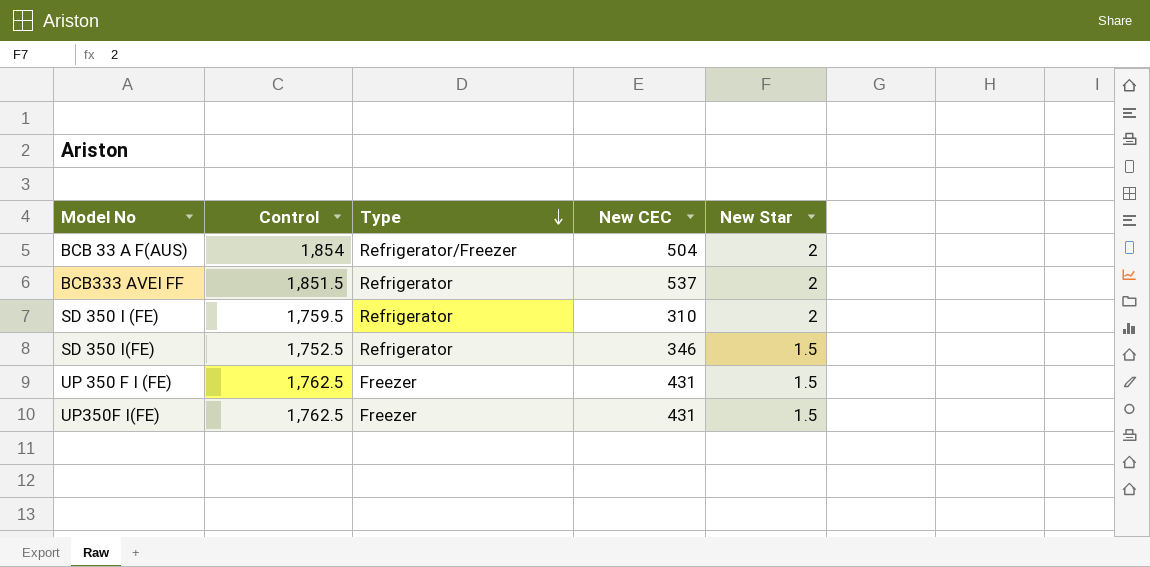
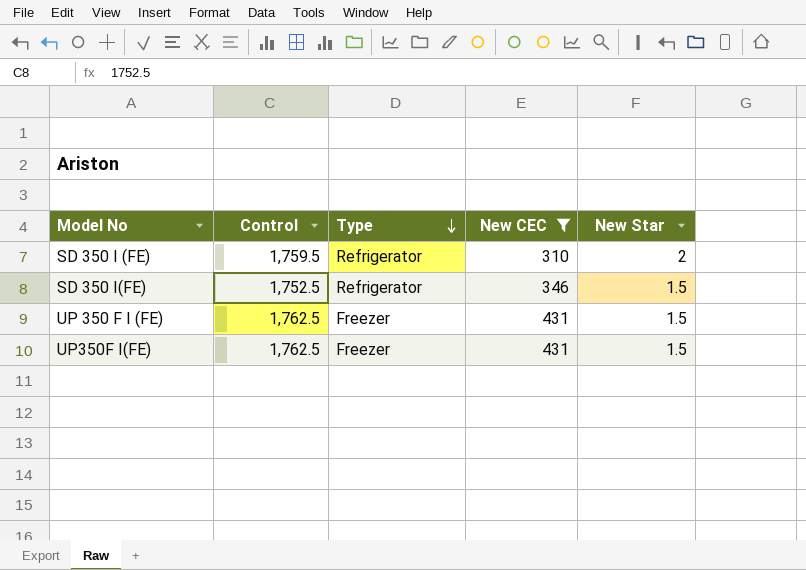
filter: none -> New CEC <= 431

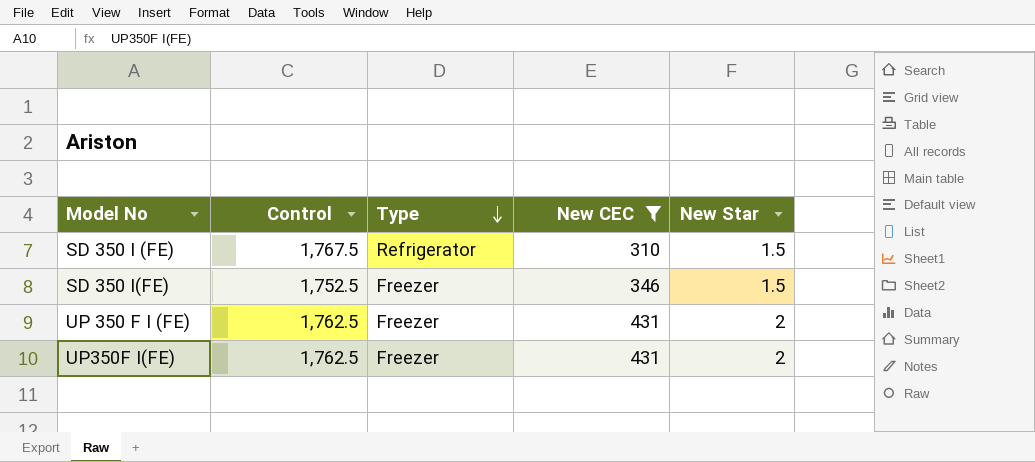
SD 350 I (FE) | Control: 1,759.5 -> 1,767.5
SD 350 I (FE) | New Star: 2 -> 1.5
SD 350 I(FE) | Type: Refrigerator -> Freezer
UP 350 F I (FE) | New Star: 1.5 -> 2
UP350F I(FE) | New Star: 1.5 -> 2

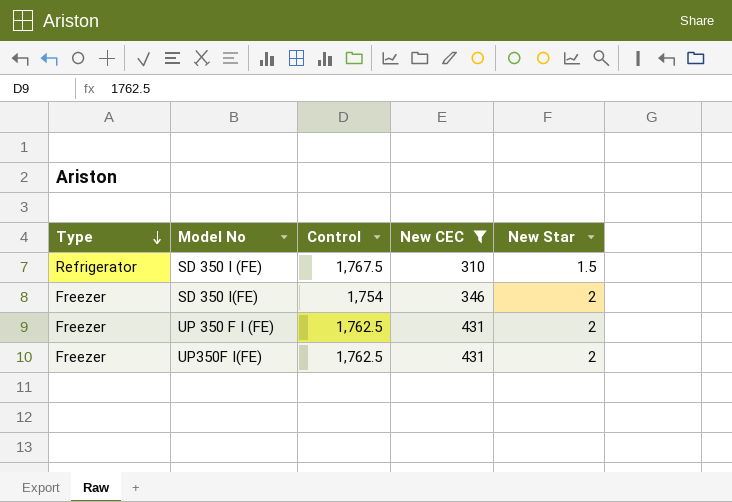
column Type | position: 3 -> 1
SD 350 I(FE) | Control: 1,752.5 -> 1,754
SD 350 I(FE) | New Star: 1.5 -> 2

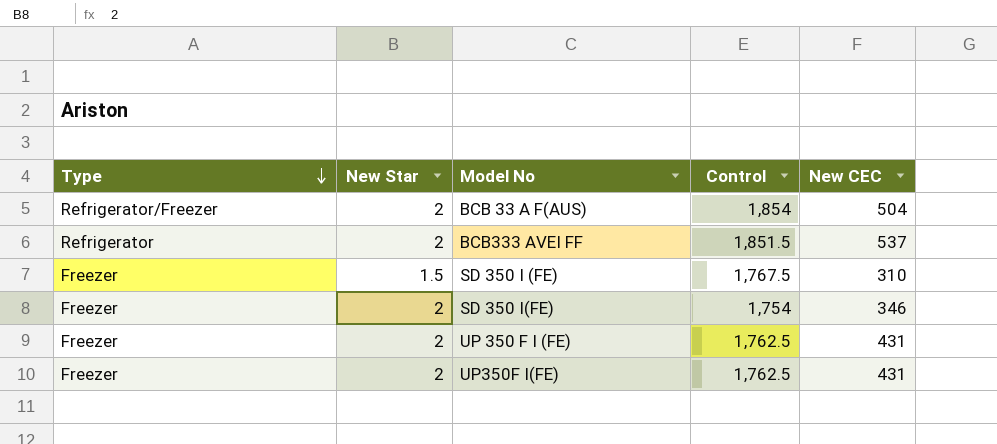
filter: New CEC <= 431 -> none
column New Star | position: 5 -> 2
SD 350 I (FE) | Type: Refrigerator -> Freezer

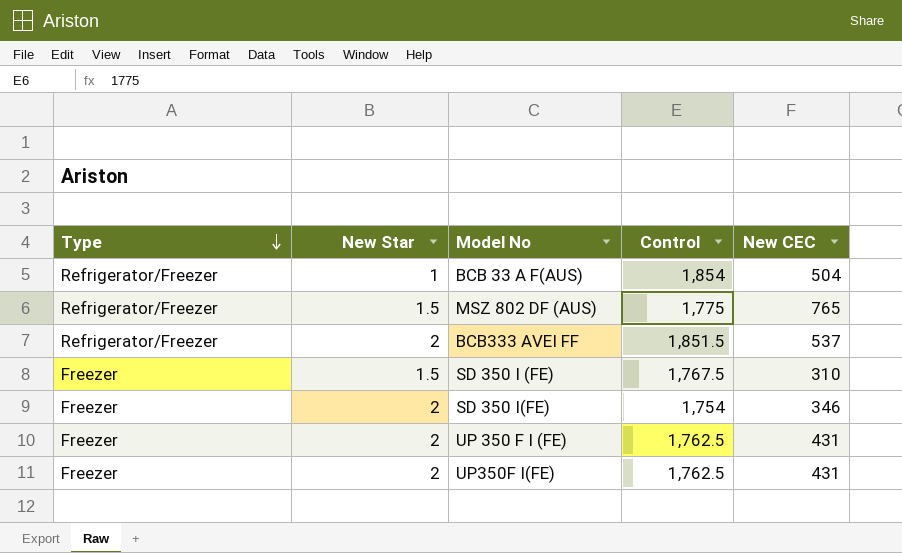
BCB 33 A F(AUS) | New Star: 2 -> 1
row MSZ 802 DF (AUS): none -> Refrigerator/Freezer | 1.5 | 1,775 | 765
BCB333 AVEI FF | Type: Refrigerator -> Refrigerator/Freezer

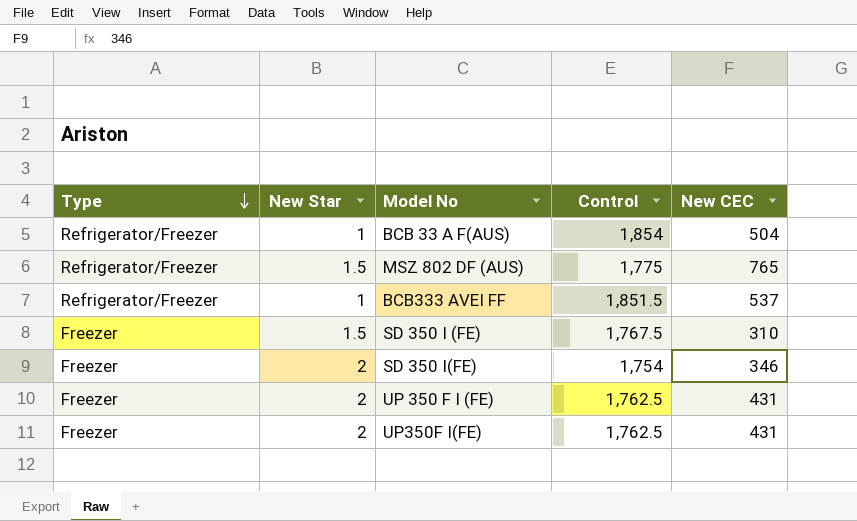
BCB333 AVEI FF | New Star: 2 -> 1

